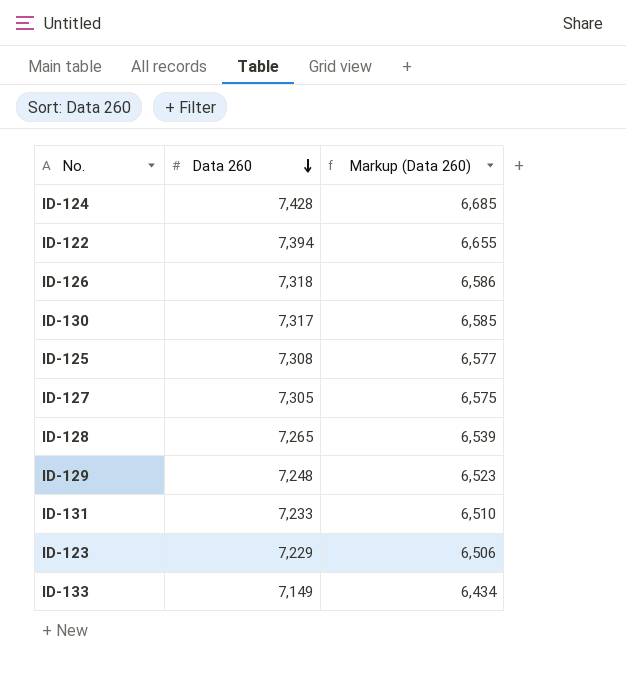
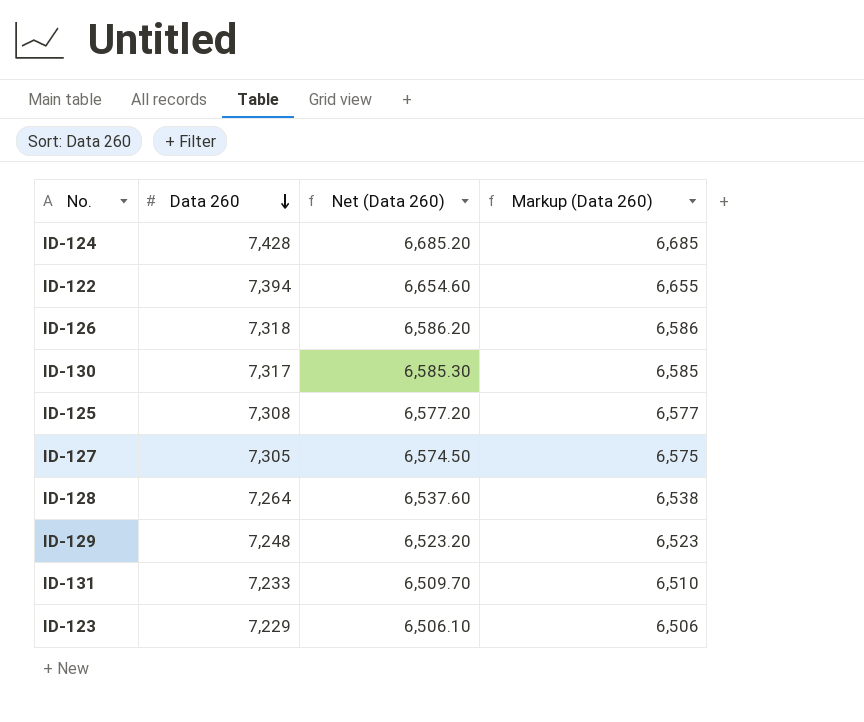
column Net (Data 260) | formula: none -> [Data 260] * 0.9
row ID-133: 7,149 | 6,434 -> none
ID-128 | Data 260: 7,265 -> 7,264
ID-128 | Markup (Data 260): 6,539 -> 6,538

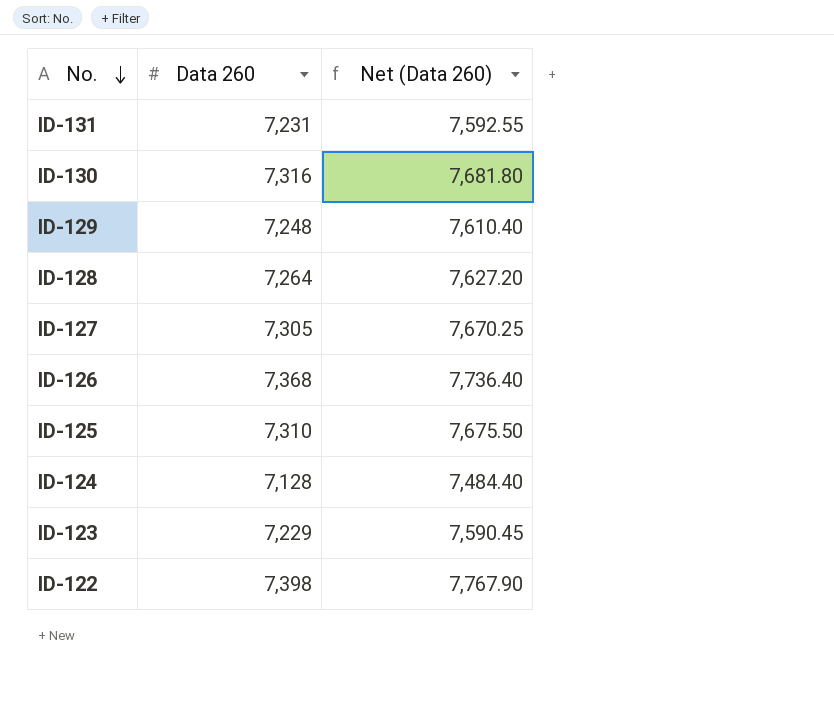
row order: Data 260 descending -> No. descending
column Markup (Data 260) | formula: [Data 260] * 0.9 -> none
column Net (Data 260) | formula: [Data 260] * 0.9 -> [Data 260] * 1.05
ID-131 | Data 260: 7,233 -> 7,231
ID-130 | Data 260: 7,317 -> 7,316
ID-126 | Data 260: 7,318 -> 7,368
ID-125 | Data 260: 7,308 -> 7,310
ID-124 | Data 260: 7,428 -> 7,128
ID-122 | Data 260: 7,394 -> 7,398

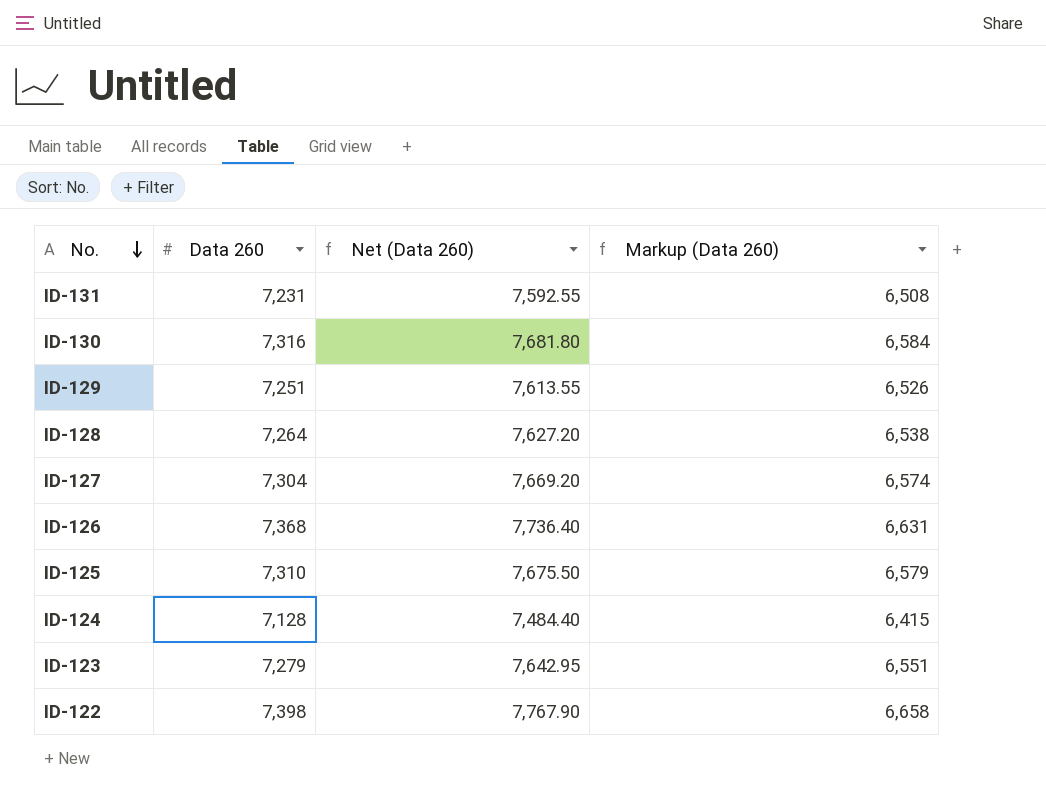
column Markup (Data 260) | formula: none -> [Data 260] * 0.9
ID-129 | Data 260: 7,248 -> 7,251
ID-129 | Net (Data 260): 7,610.40 -> 7,613.55
ID-127 | Data 260: 7,305 -> 7,304
ID-127 | Net (Data 260): 7,670.25 -> 7,669.20
ID-123 | Data 260: 7,229 -> 7,279
ID-123 | Net (Data 260): 7,590.45 -> 7,642.95

